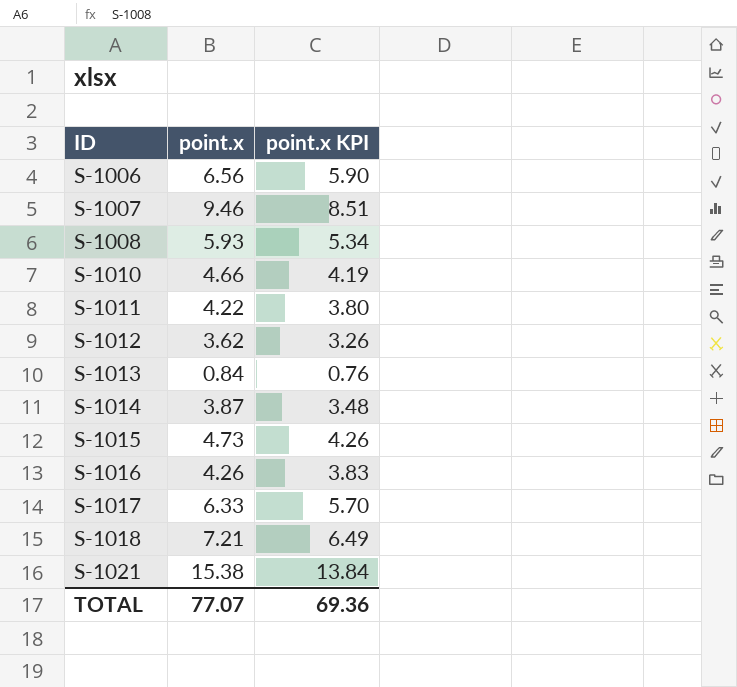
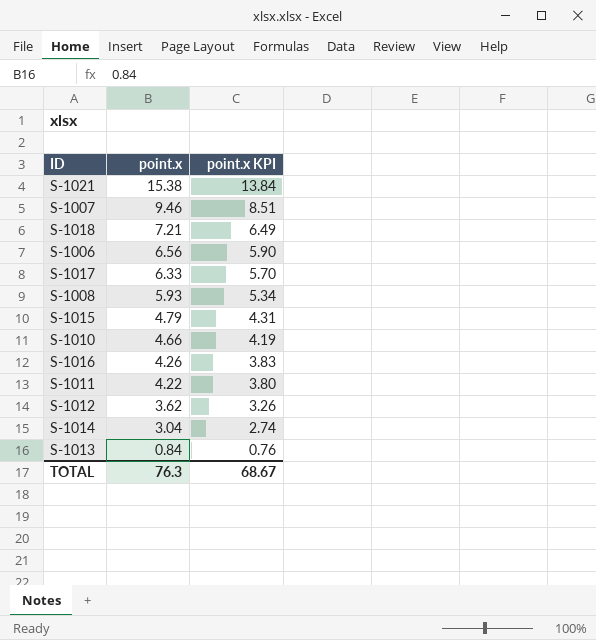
row order: ID ascending -> point.x descending
S-1015 | point.x: 4.73 -> 4.79
S-1015 | point.x KPI: 4.26 -> 4.31
S-1014 | point.x: 3.87 -> 3.04
S-1014 | point.x KPI: 3.48 -> 2.74
TOTAL | point.x: 77.07 -> 76.3
TOTAL | point.x KPI: 69.36 -> 68.67

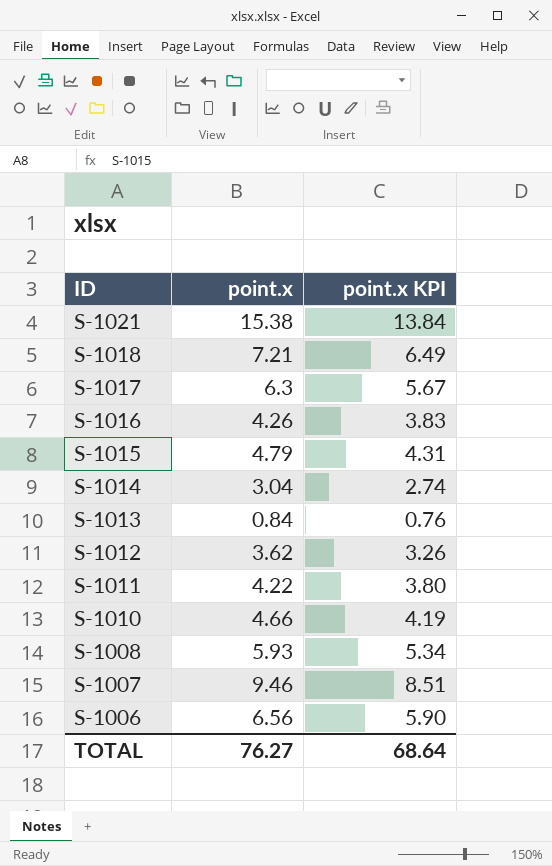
row order: point.x descending -> ID descending
S-1017 | point.x: 6.33 -> 6.3
S-1017 | point.x KPI: 5.70 -> 5.67
TOTAL | point.x: 76.3 -> 76.27
TOTAL | point.x KPI: 68.67 -> 68.64

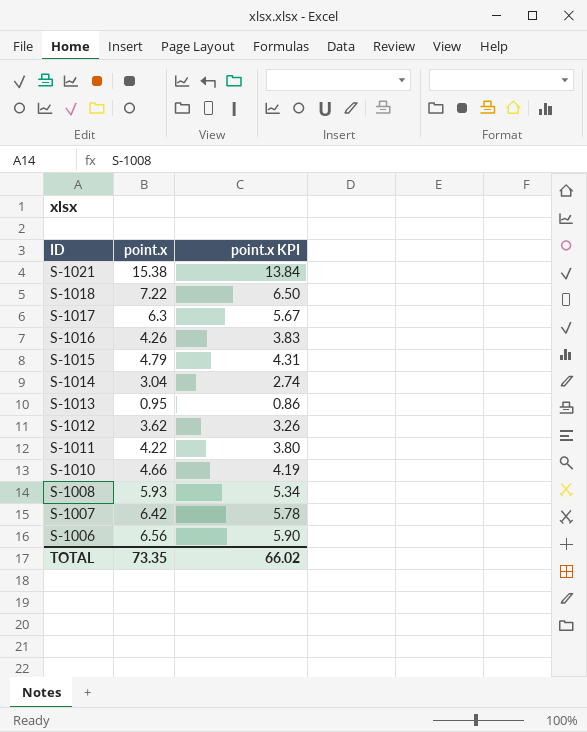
S-1018 | point.x: 7.21 -> 7.22
S-1018 | point.x KPI: 6.49 -> 6.50
S-1013 | point.x: 0.84 -> 0.95
S-1013 | point.x KPI: 0.76 -> 0.86
S-1007 | point.x: 9.46 -> 6.42
S-1007 | point.x KPI: 8.51 -> 5.78
TOTAL | point.x: 76.27 -> 73.35
TOTAL | point.x KPI: 68.64 -> 66.02

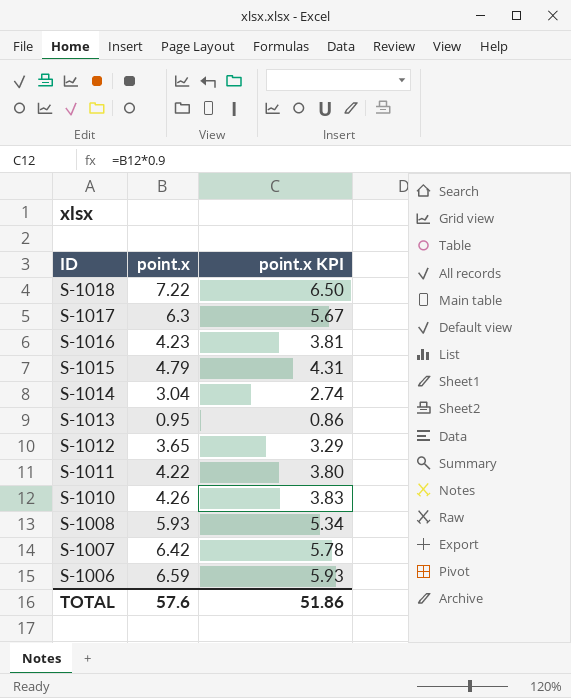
row S-1021: 15.38 | 13.84 -> none
S-1016 | point.x: 4.26 -> 4.23
S-1016 | point.x KPI: 3.83 -> 3.81
S-1012 | point.x: 3.62 -> 3.65
S-1012 | point.x KPI: 3.26 -> 3.29
S-1010 | point.x: 4.66 -> 4.26
S-1010 | point.x KPI: 4.19 -> 3.83
S-1006 | point.x: 6.56 -> 6.59
S-1006 | point.x KPI: 5.90 -> 5.93
TOTAL | point.x: 73.35 -> 57.6
TOTAL | point.x KPI: 66.02 -> 51.86

